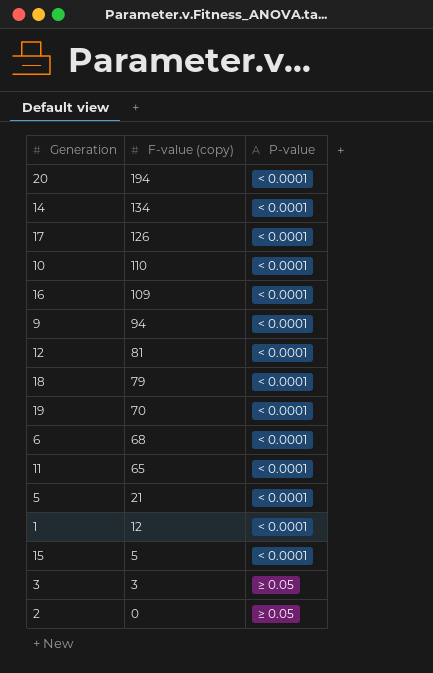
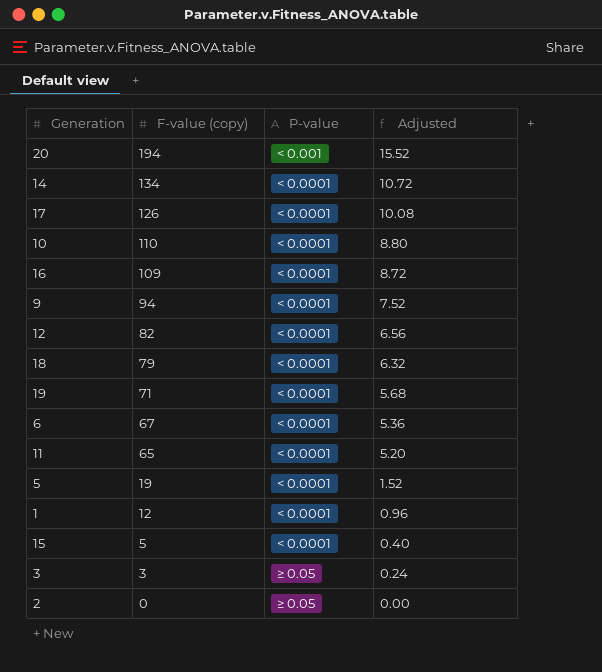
column Adjusted | formula: none -> [F-value (copy)] * 0.08
20 | P-value: < 0.0001 -> < 0.001
12 | F-value (copy): 81 -> 82
19 | F-value (copy): 70 -> 71
6 | F-value (copy): 68 -> 67
5 | F-value (copy): 21 -> 19

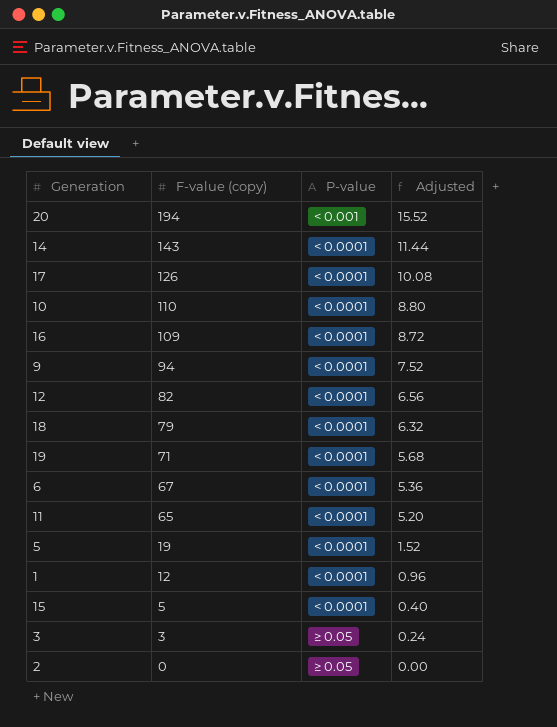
14 | F-value (copy): 134 -> 143
14 | Adjusted: 10.72 -> 11.44

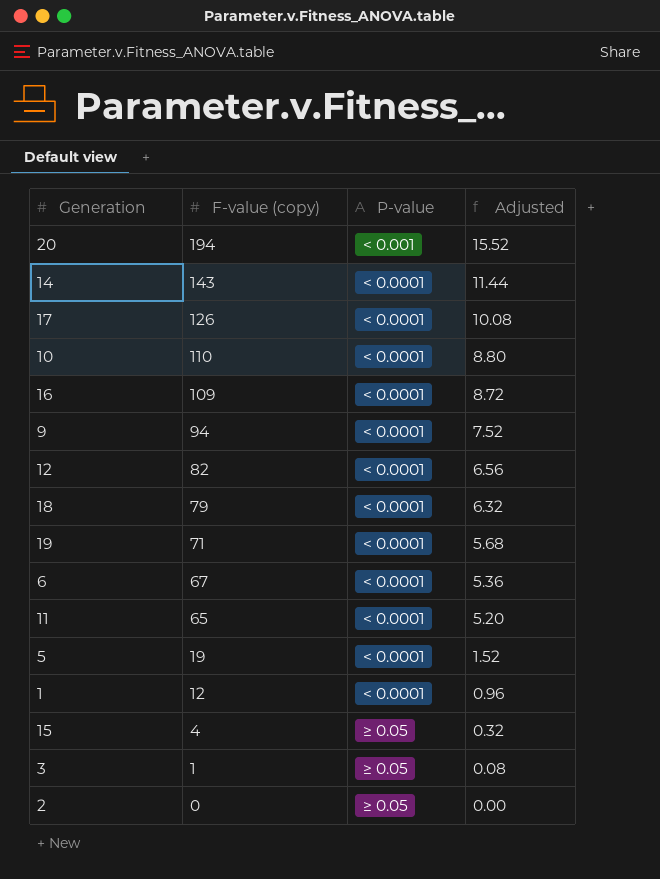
15 | F-value (copy): 5 -> 4
15 | P-value: < 0.0001 -> ≥ 0.05
15 | Adjusted: 0.40 -> 0.32
3 | F-value (copy): 3 -> 1
3 | Adjusted: 0.24 -> 0.08

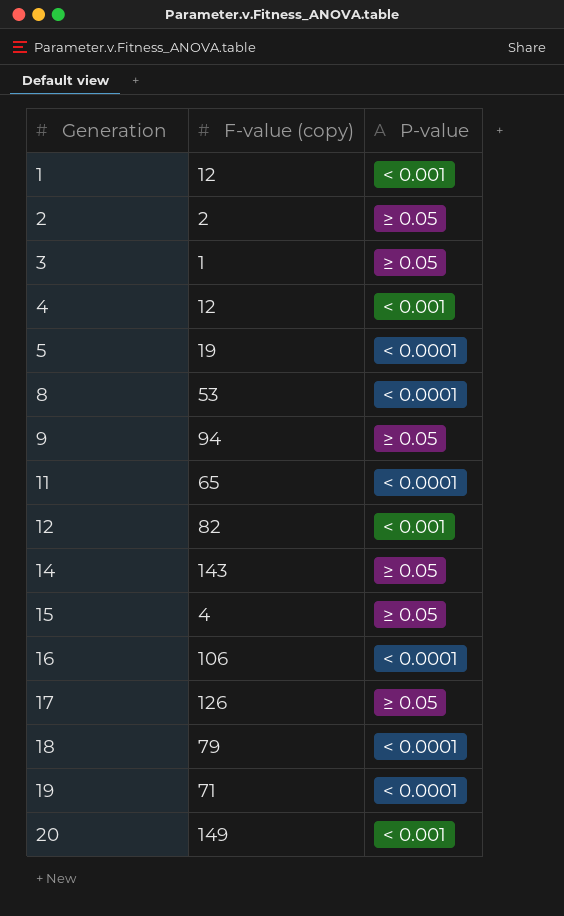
row order: F-value (copy) descending -> Generation ascending
column Adjusted | formula: [F-value (copy)] * 0.08 -> none
row 10: 110 | < 0.0001 | 8.80 -> none
row 6: 67 | < 0.0001 | 5.36 -> none
1 | P-value: < 0.0001 -> < 0.001
2 | F-value (copy): 0 -> 2
row 4: none -> 12 | < 0.001
row 8: none -> 53 | < 0.0001
9 | P-value: < 0.0001 -> ≥ 0.05
12 | P-value: < 0.0001 -> < 0.001
14 | P-value: < 0.0001 -> ≥ 0.05
16 | F-value (copy): 109 -> 106
17 | P-value: < 0.0001 -> ≥ 0.05
20 | F-value (copy): 194 -> 149

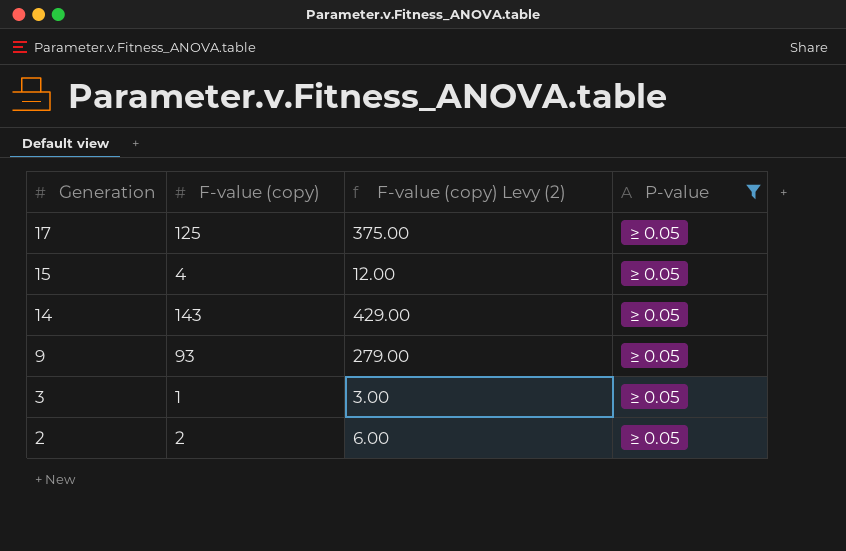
filter: none -> P-value = ≥ 0.05
row order: Generation ascending -> Generation descending
column F-value (copy) Levy (2) | formula: none -> [F-value (copy)] * 3
17 | F-value (copy): 126 -> 125
9 | F-value (copy): 94 -> 93

